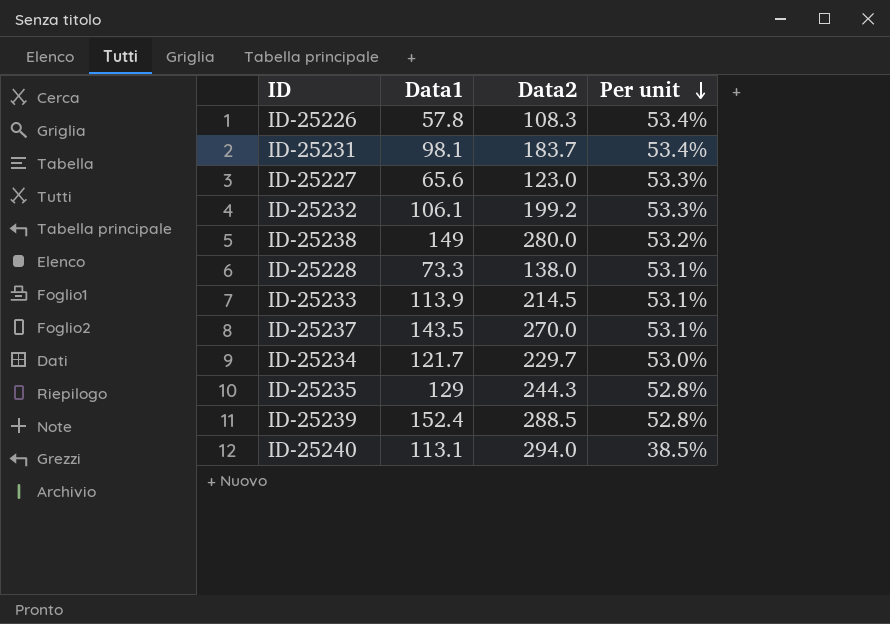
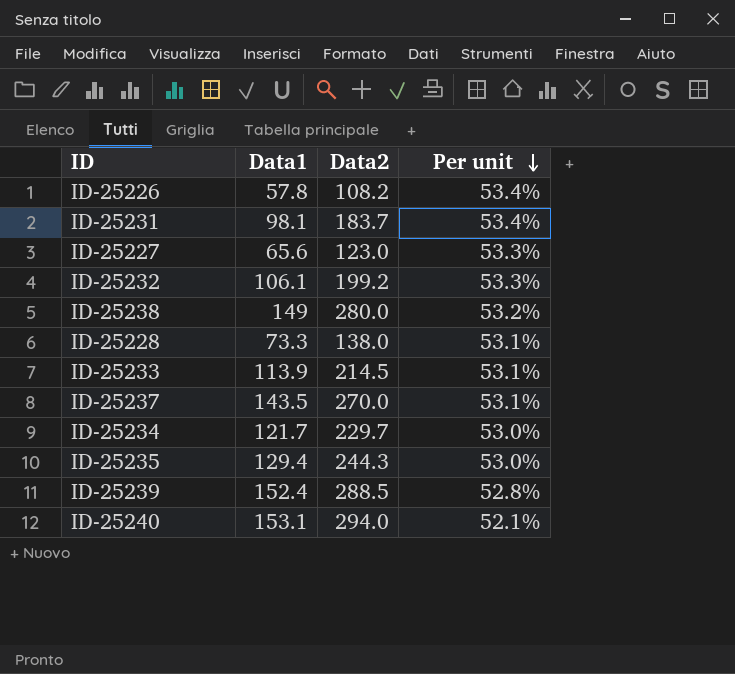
ID-25226 | Data2: 108.3 -> 108.2
ID-25235 | Data1: 129 -> 129.4
ID-25235 | Per unit: 52.8% -> 53.0%
ID-25240 | Data1: 113.1 -> 153.1
ID-25240 | Per unit: 38.5% -> 52.1%

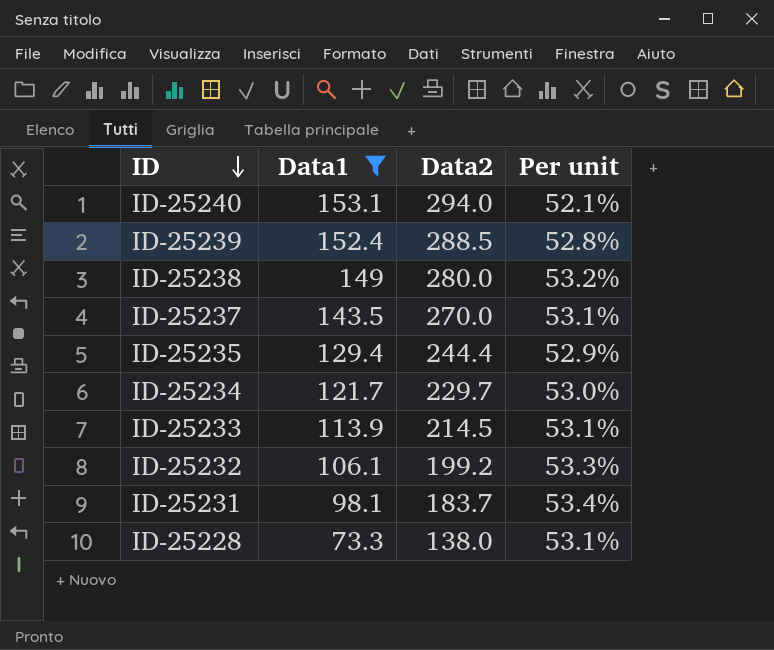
filter: none -> Data1 >= 73.3
row order: Per unit descending -> ID descending
ID-25235 | Data2: 244.3 -> 244.4
ID-25235 | Per unit: 53.0% -> 52.9%

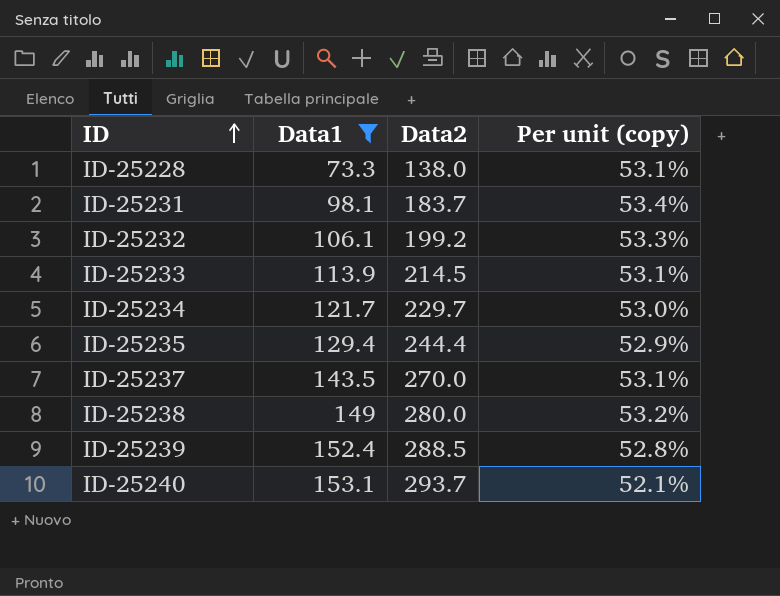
row order: ID descending -> ID ascending
column name: Per unit -> Per unit (copy)
ID-25240 | Data2: 294.0 -> 293.7

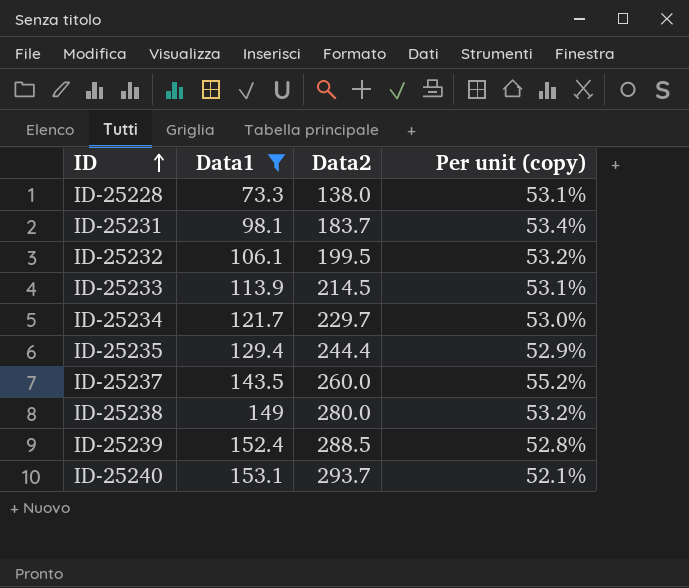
ID-25232 | Data2: 199.2 -> 199.5
ID-25232 | Per unit (copy): 53.3% -> 53.2%
ID-25237 | Data2: 270.0 -> 260.0
ID-25237 | Per unit (copy): 53.1% -> 55.2%

